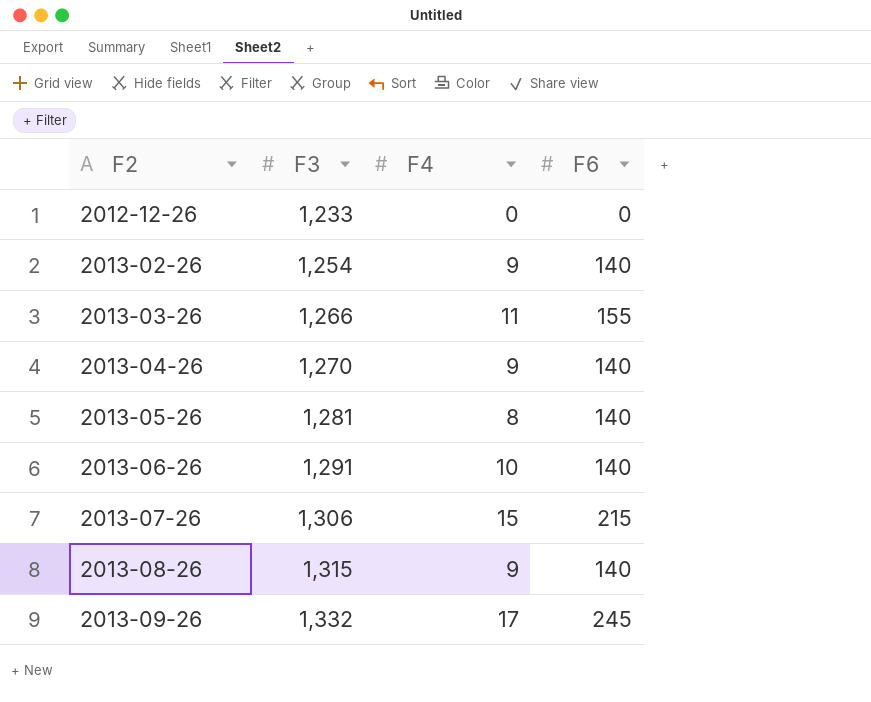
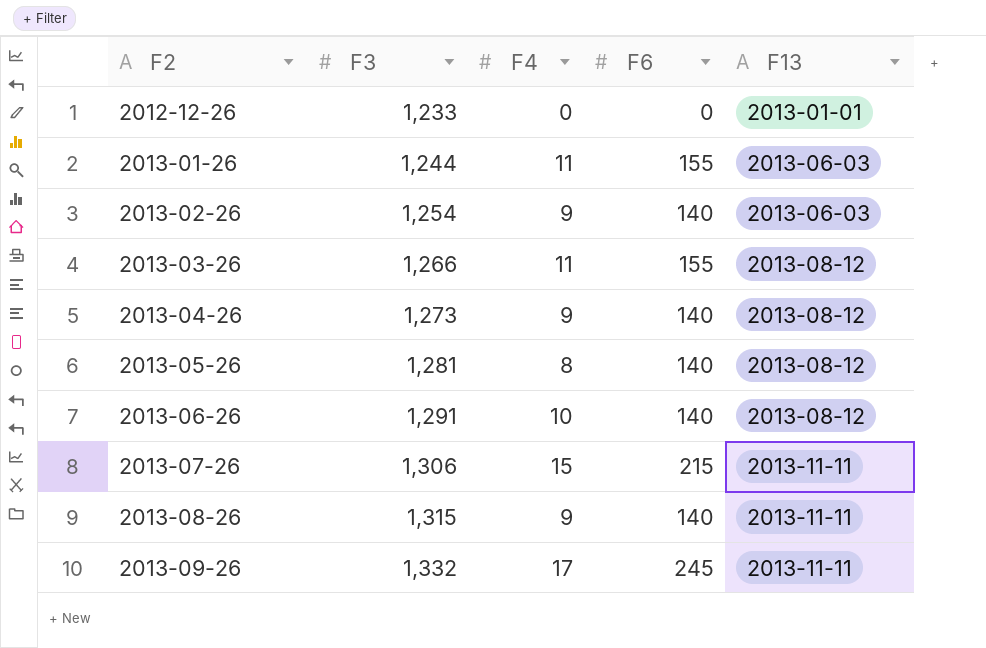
column F13 | position: none -> 5
row 2013-01-26: none -> 1,244 | 11 | 155 | 2013-06-03
2013-04-26 | F3: 1,270 -> 1,273

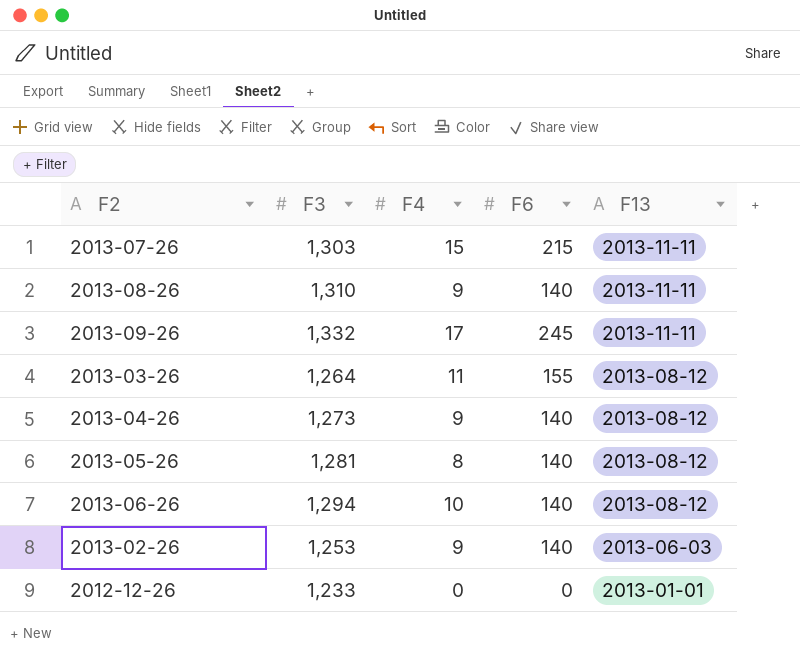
row order: F2 ascending -> F13 descending
row 2013-01-26: 1,244 | 11 | 155 | 2013-06-03 -> none
2013-07-26 | F3: 1,306 -> 1,303
2013-08-26 | F3: 1,315 -> 1,310
2013-03-26 | F3: 1,266 -> 1,264
2013-06-26 | F3: 1,291 -> 1,294
2013-02-26 | F3: 1,254 -> 1,253

